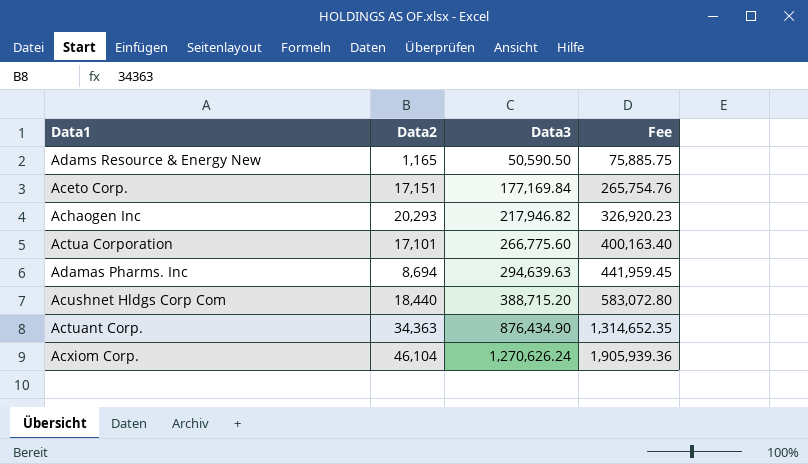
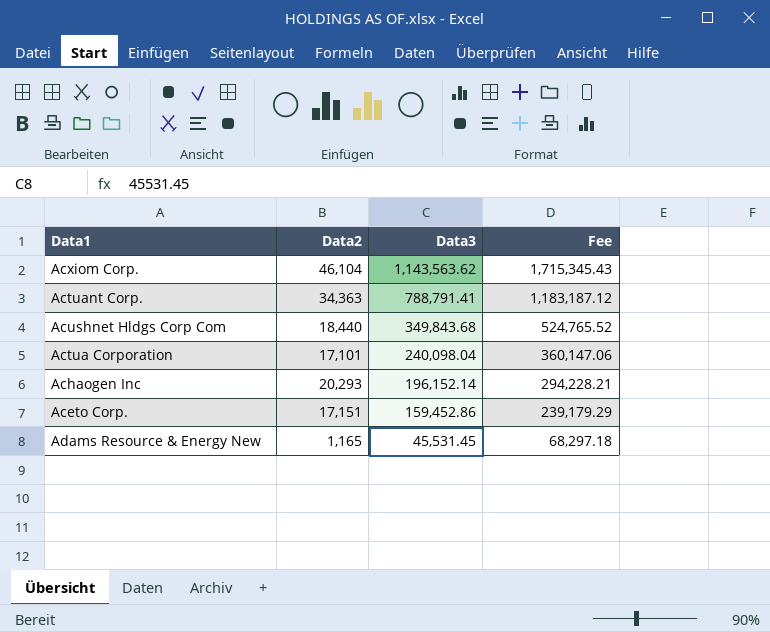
row order: Data3 ascending -> Data3 descending
row Adamas Pharms. Inc: 8,694 | 294,639.63 | 441,959.45 -> none
Acxiom Corp. | Data3: 1,270,626.24 -> 1,143,563.62
Acxiom Corp. | Fee: 1,905,939.36 -> 1,715,345.43
Actuant Corp. | Data3: 876,434.90 -> 788,791.41
Actuant Corp. | Fee: 1,314,652.35 -> 1,183,187.12
Acushnet Hldgs Corp Com | Data3: 388,715.20 -> 349,843.68
Acushnet Hldgs Corp Com | Fee: 583,072.80 -> 524,765.52
Actua Corporation | Data3: 266,775.60 -> 240,098.04
Actua Corporation | Fee: 400,163.40 -> 360,147.06
Achaogen Inc | Data3: 217,946.82 -> 196,152.14
Achaogen Inc | Fee: 326,920.23 -> 294,228.21
Aceto Corp. | Data3: 177,169.84 -> 159,452.86
Aceto Corp. | Fee: 265,754.76 -> 239,179.29
Adams Resource & Energy New | Data3: 50,590.50 -> 45,531.45
Adams Resource & Energy New | Fee: 75,885.75 -> 68,297.18

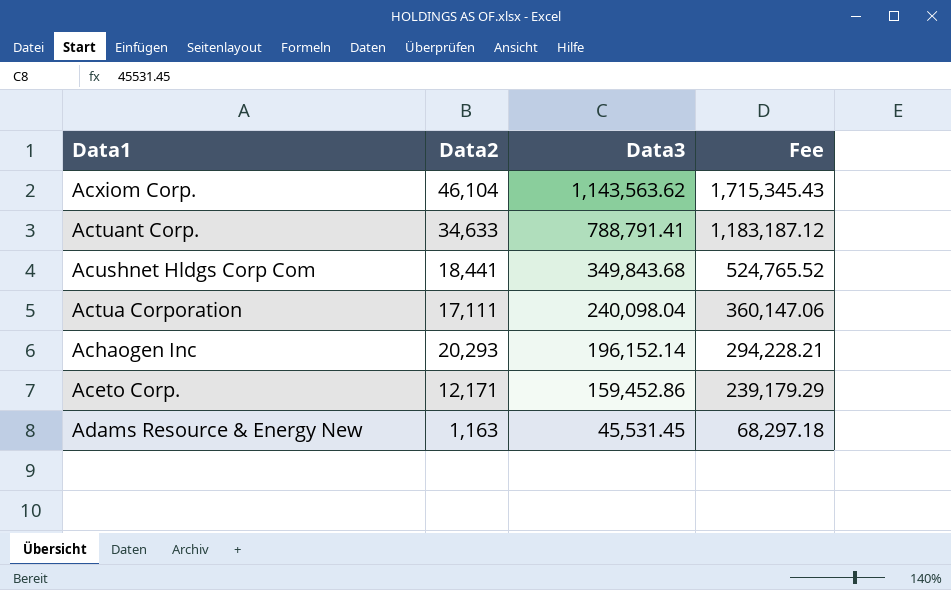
Actuant Corp. | Data2: 34,363 -> 34,633
Acushnet Hldgs Corp Com | Data2: 18,440 -> 18,441
Actua Corporation | Data2: 17,101 -> 17,111
Aceto Corp. | Data2: 17,151 -> 12,171
Adams Resource & Energy New | Data2: 1,165 -> 1,163

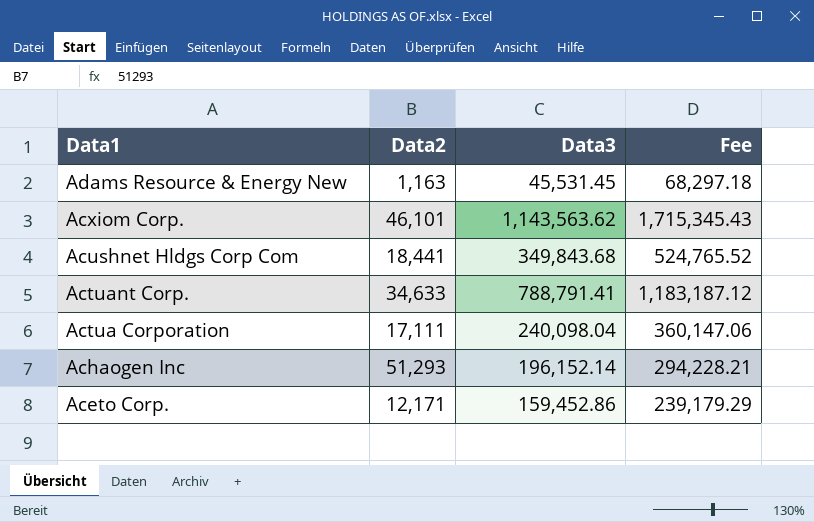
row order: Data3 descending -> Data1 descending
Acxiom Corp. | Data2: 46,104 -> 46,101
Achaogen Inc | Data2: 20,293 -> 51,293

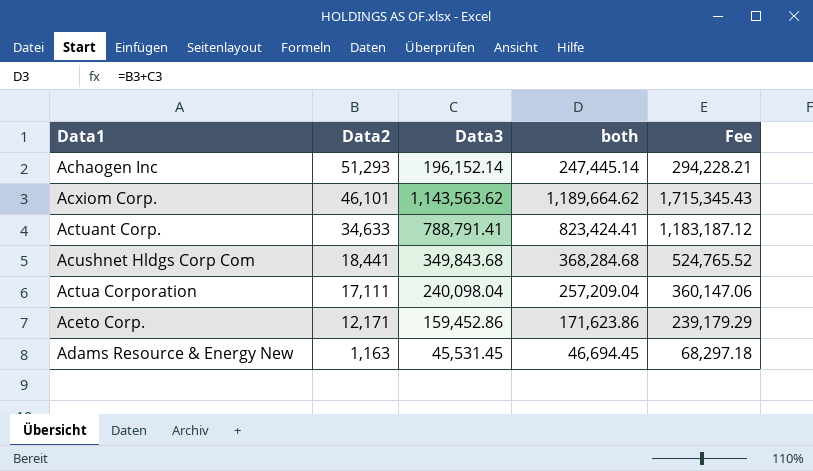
row order: Data1 descending -> Data2 descending
column both | formula: none -> [Data2] + [Data3]

